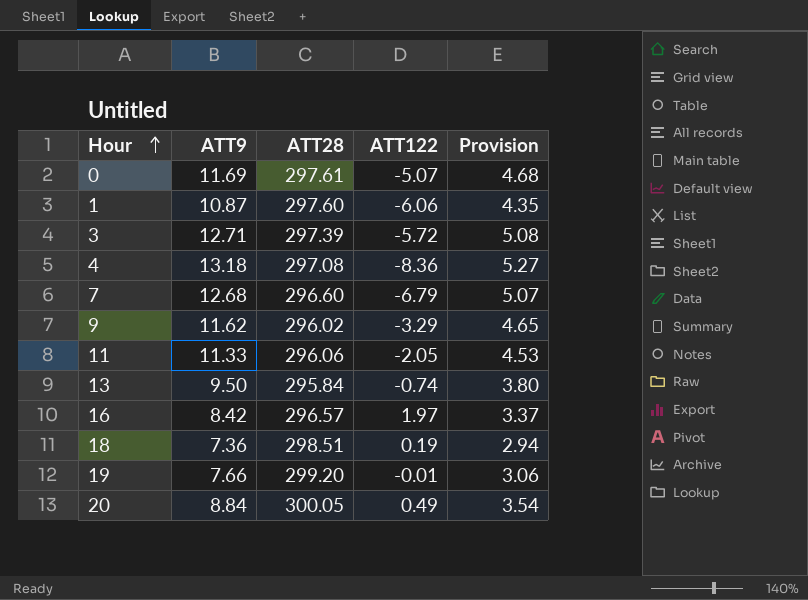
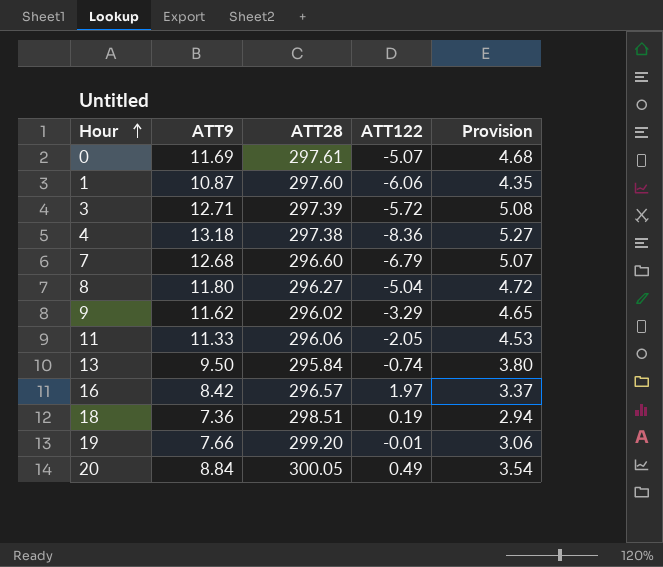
4 | ATT28: 297.08 -> 297.38
row 8: none -> 11.80 | 296.27 | -5.04 | 4.72

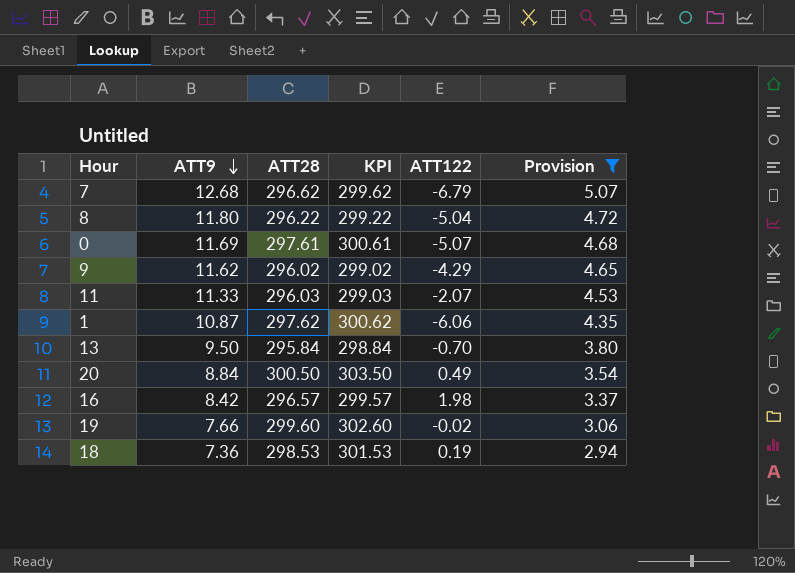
filter: none -> Provision <= 5.07
row order: Hour ascending -> ATT9 descending
column KPI | formula: none -> [ATT28] + 3
7 | ATT28: 296.60 -> 296.62
8 | ATT28: 296.27 -> 296.22
9 | ATT122: -3.29 -> -4.29
11 | ATT28: 296.06 -> 296.03
11 | ATT122: -2.05 -> -2.07
1 | ATT28: 297.60 -> 297.62
13 | ATT122: -0.74 -> -0.70
20 | ATT28: 300.05 -> 300.50
16 | ATT122: 1.97 -> 1.98
19 | ATT28: 299.20 -> 299.60
19 | ATT122: -0.01 -> -0.02
18 | ATT28: 298.51 -> 298.53

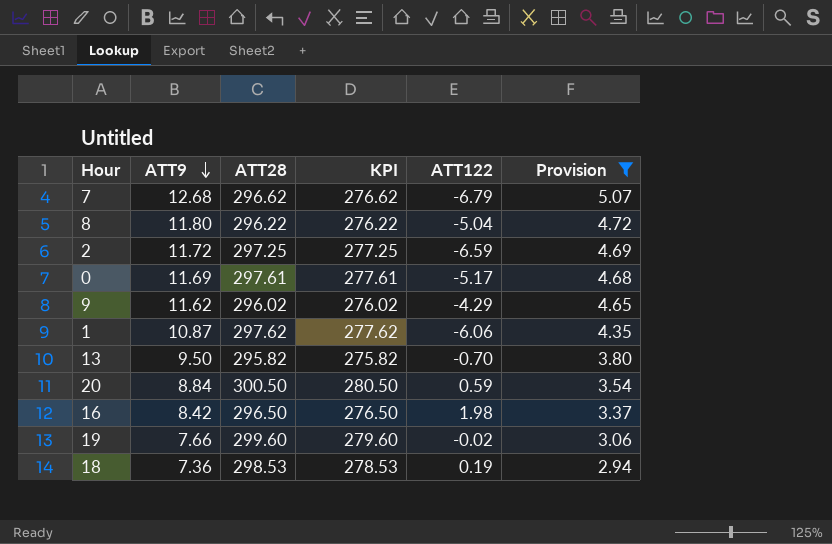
column KPI | formula: [ATT28] + 3 -> [ATT28] - 20
row 11: 11.33 | 296.03 | 299.03 | -2.07 | 4.53 -> none
row 2: none -> 11.72 | 297.25 | 277.25 | -6.59 | 4.69
0 | ATT122: -5.07 -> -5.17
13 | ATT28: 295.84 -> 295.82
20 | ATT122: 0.49 -> 0.59
16 | ATT28: 296.57 -> 296.50

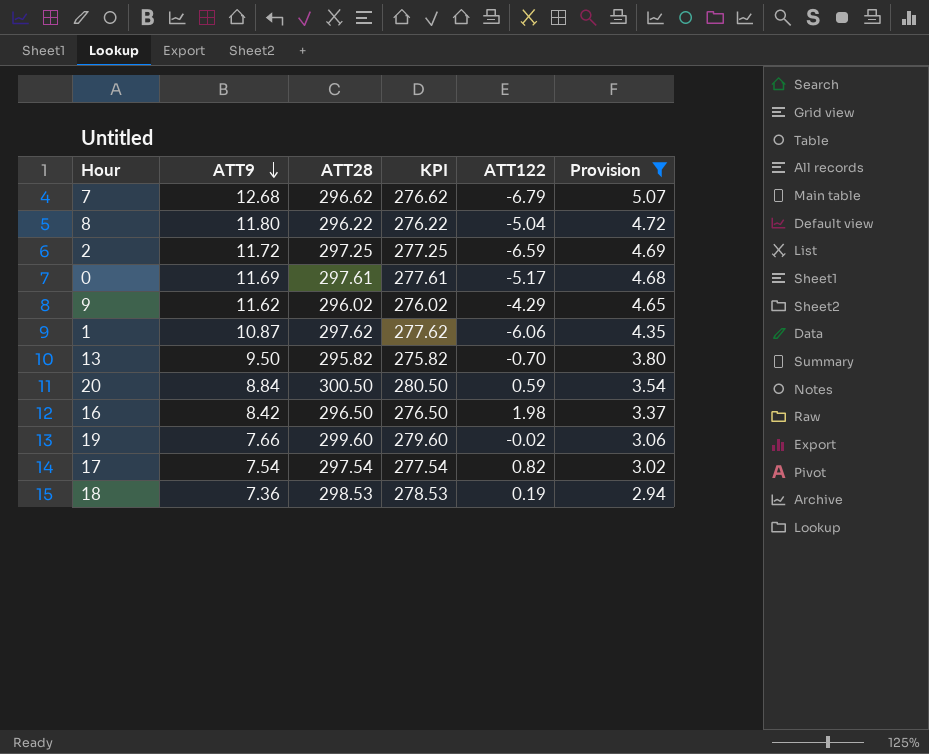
row 17: none -> 7.54 | 297.54 | 277.54 | 0.82 | 3.02

